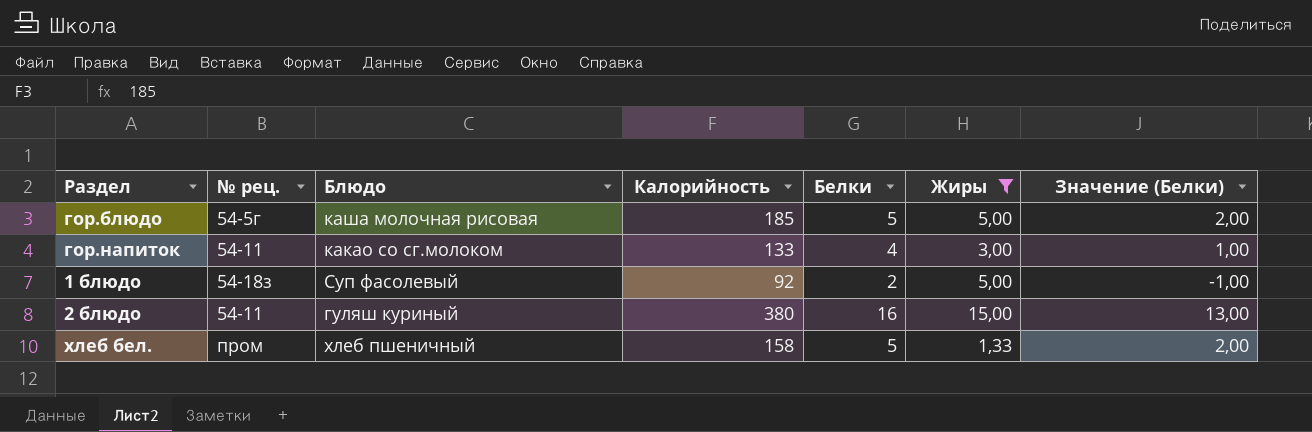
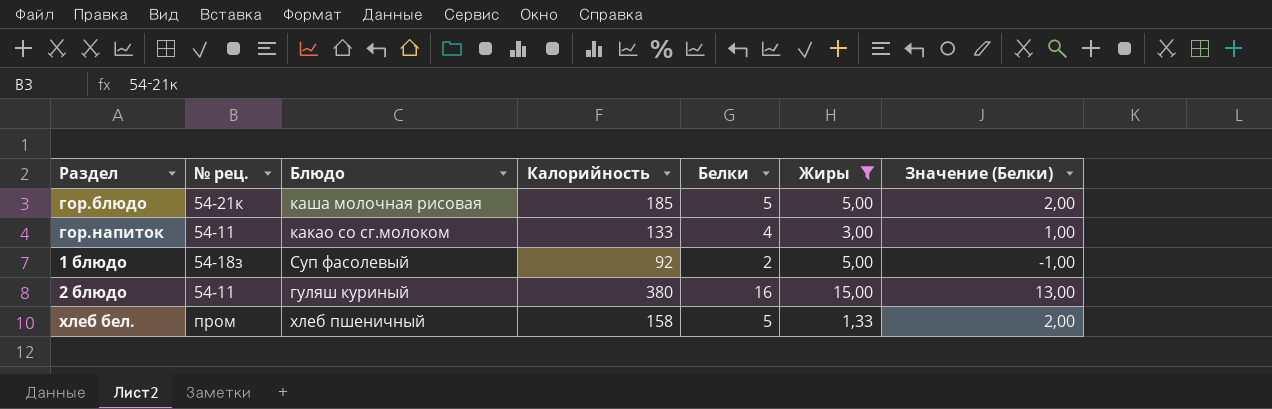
гор.блюдо | № рец.: 54-5г -> 54-21к

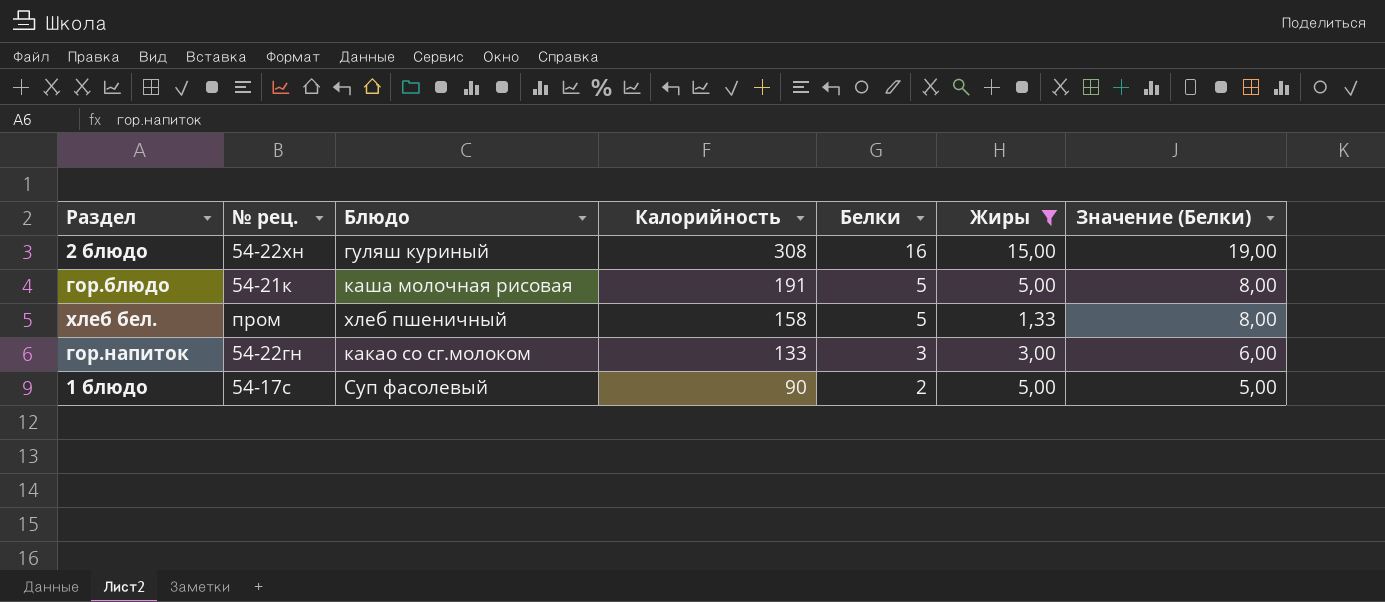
row order: none -> Калорийность descending
column Значение (Белки) | formula: [Белки] - 3 -> [Белки] + 3
2 блюдо | № рец.: 54-11 -> 54-22хн
2 блюдо | Калорийность: 380 -> 308
гор.блюдо | Калорийность: 185 -> 191
гор.напиток | № рец.: 54-11 -> 54-22гн
гор.напиток | Белки: 4 -> 3
1 блюдо | № рец.: 54-18з -> 54-17с
1 блюдо | Калорийность: 92 -> 90

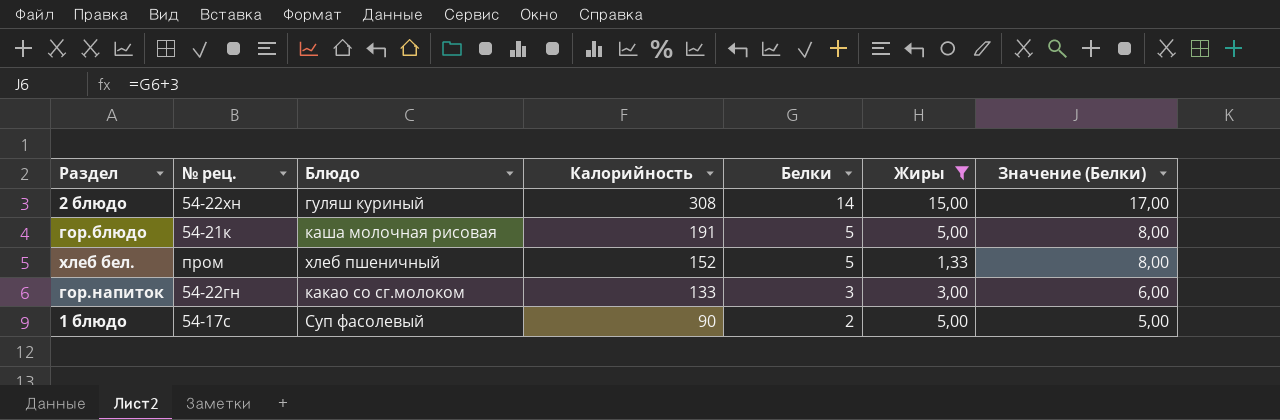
2 блюдо | Белки: 16 -> 14
2 блюдо | Значение (Белки): 19,00 -> 17,00
хлеб бел. | Калорийность: 158 -> 152

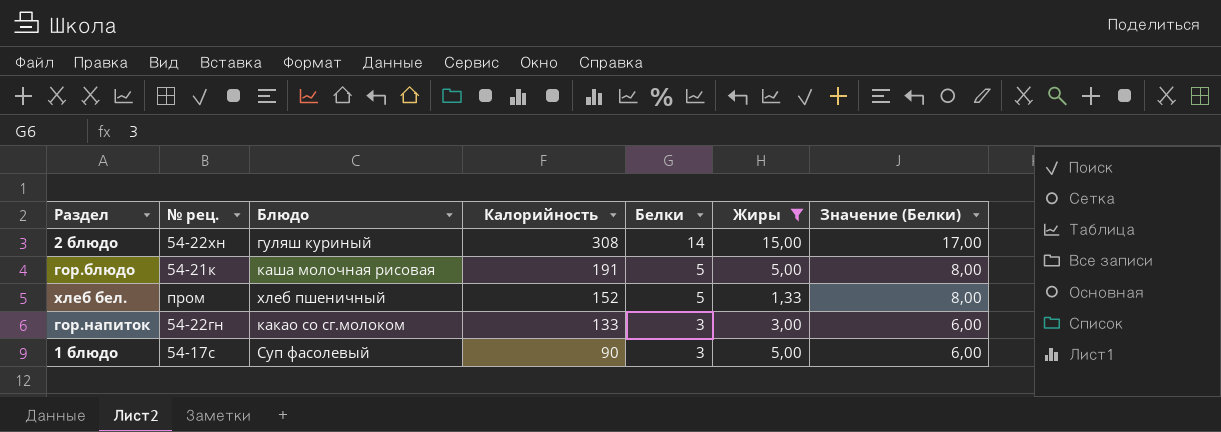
1 блюдо | Белки: 2 -> 3
1 блюдо | Значение (Белки): 5,00 -> 6,00

